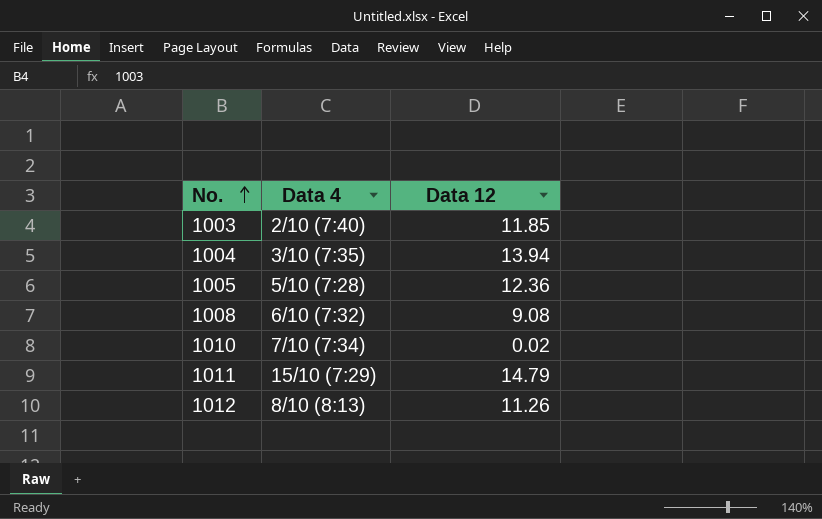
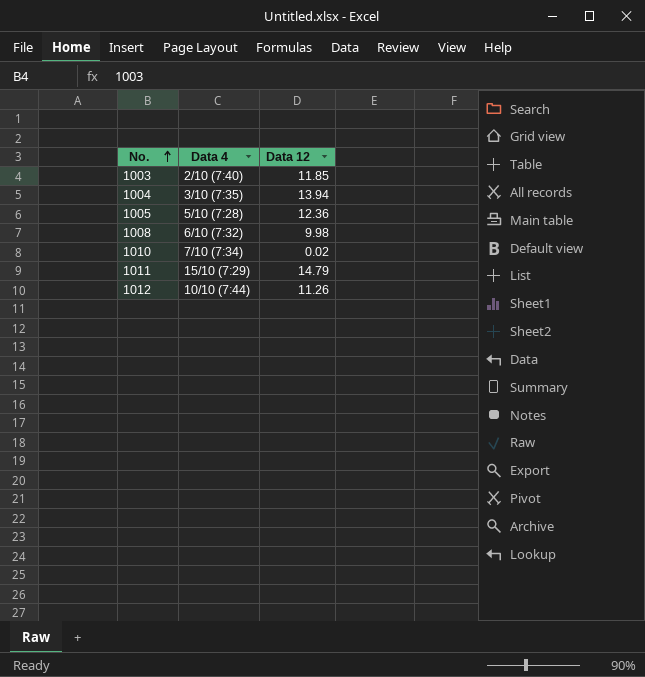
1008 | Data 12: 9.08 -> 9.98
1012 | Data 4: 8/10 (8:13) -> 10/10 (7:44)

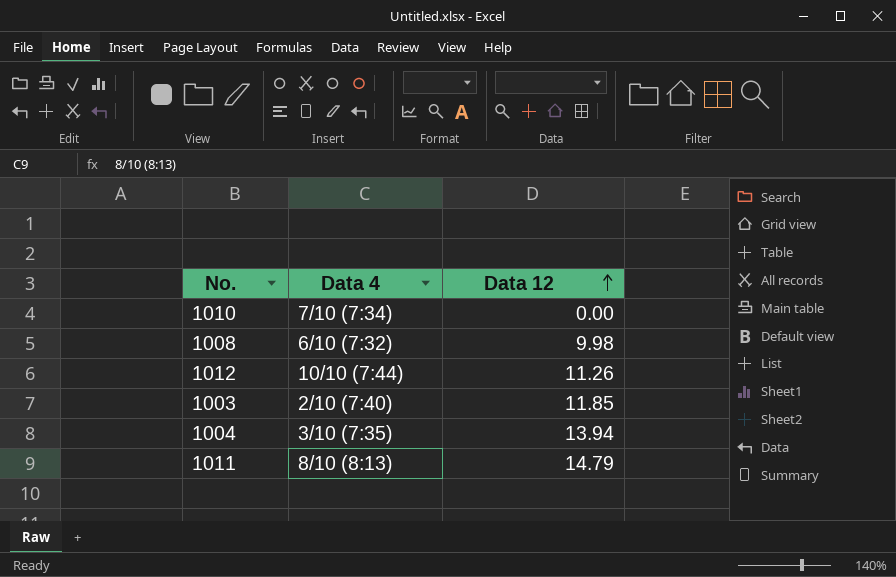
row order: No. ascending -> Data 12 ascending
row 1005: 5/10 (7:28) | 12.36 -> none
1010 | Data 12: 0.02 -> 0.00
1011 | Data 4: 15/10 (7:29) -> 8/10 (8:13)

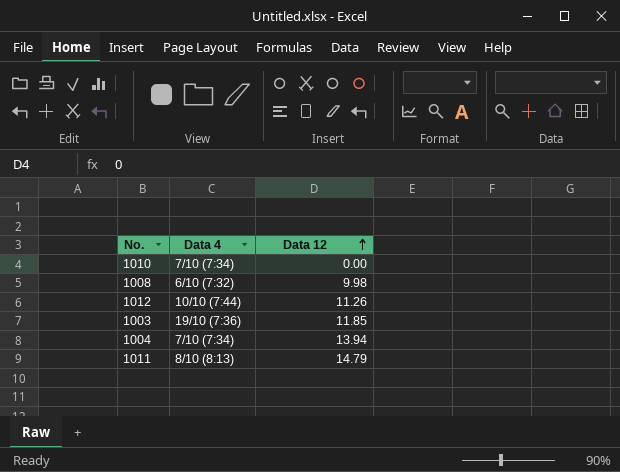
1003 | Data 4: 2/10 (7:40) -> 19/10 (7:36)
1004 | Data 4: 3/10 (7:35) -> 7/10 (7:34)

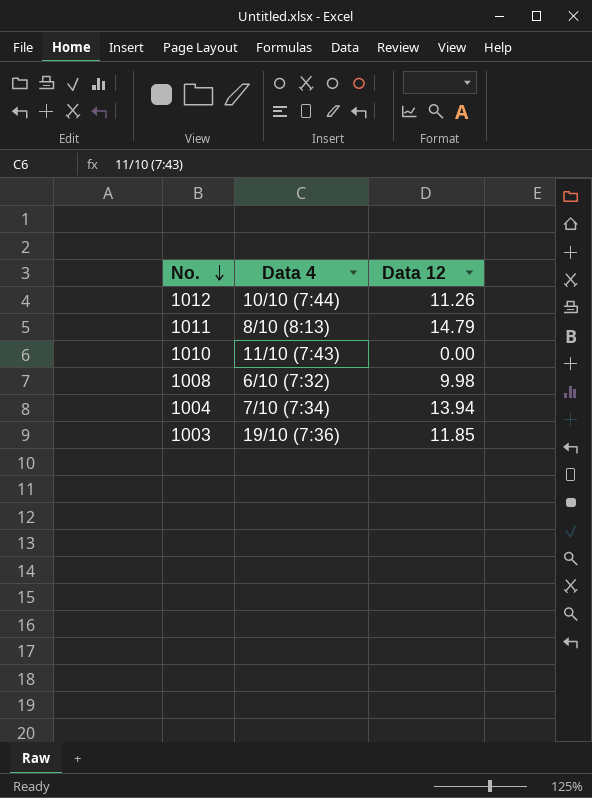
row order: Data 12 ascending -> No. descending
1010 | Data 4: 7/10 (7:34) -> 11/10 (7:43)

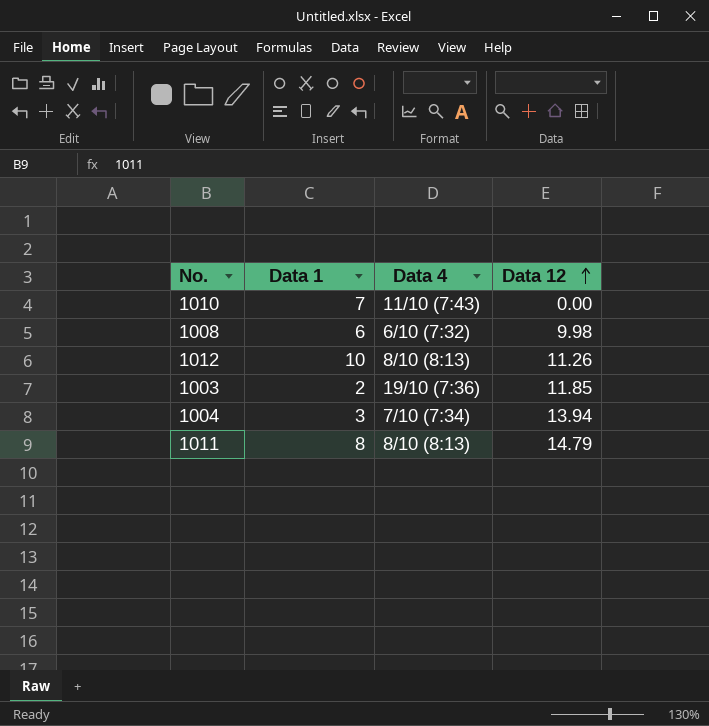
row order: No. descending -> Data 12 ascending
column Data 1 | position: none -> 2
1012 | Data 4: 10/10 (7:44) -> 8/10 (8:13)

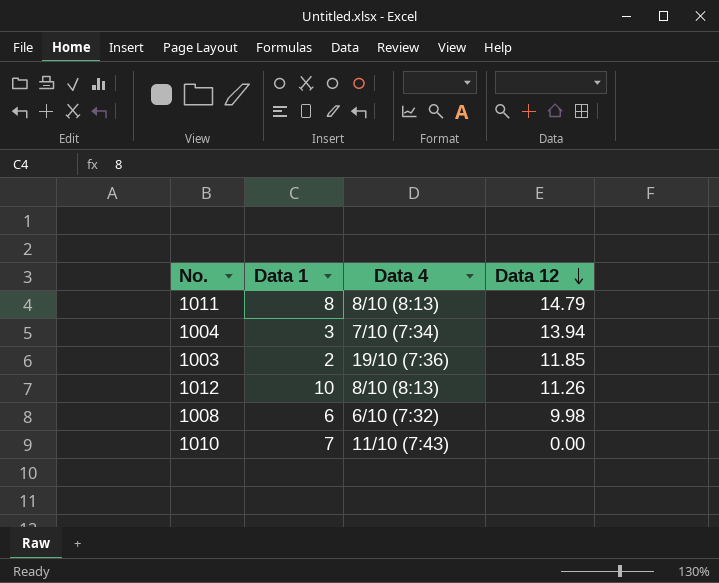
row order: Data 12 ascending -> Data 12 descending

